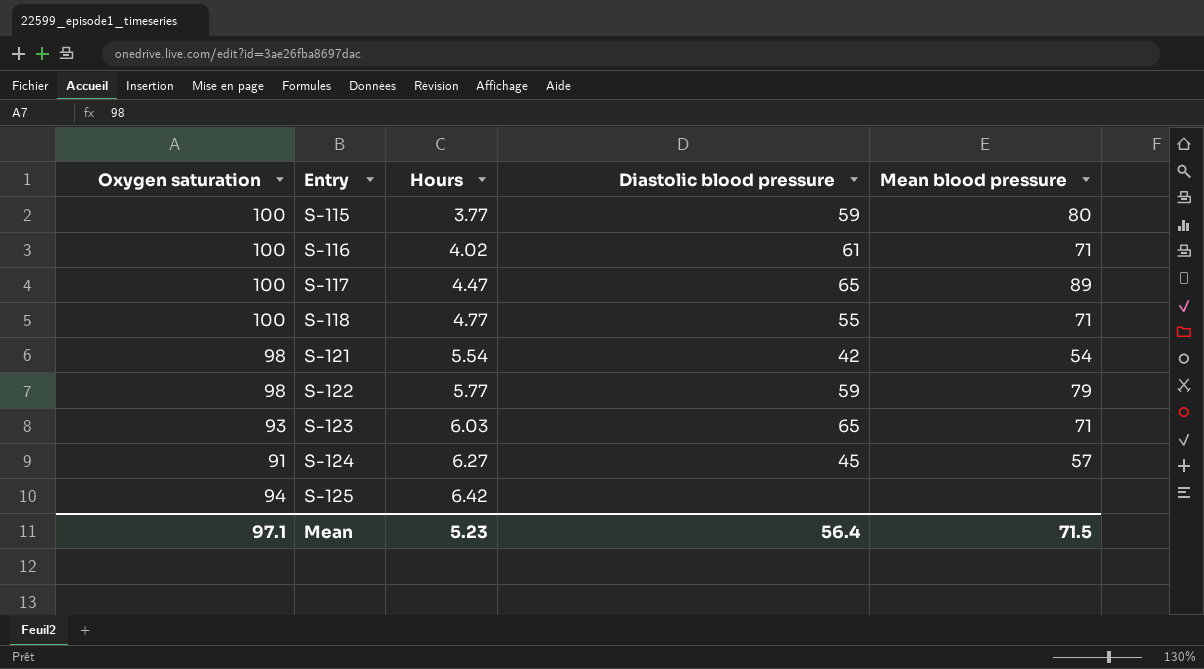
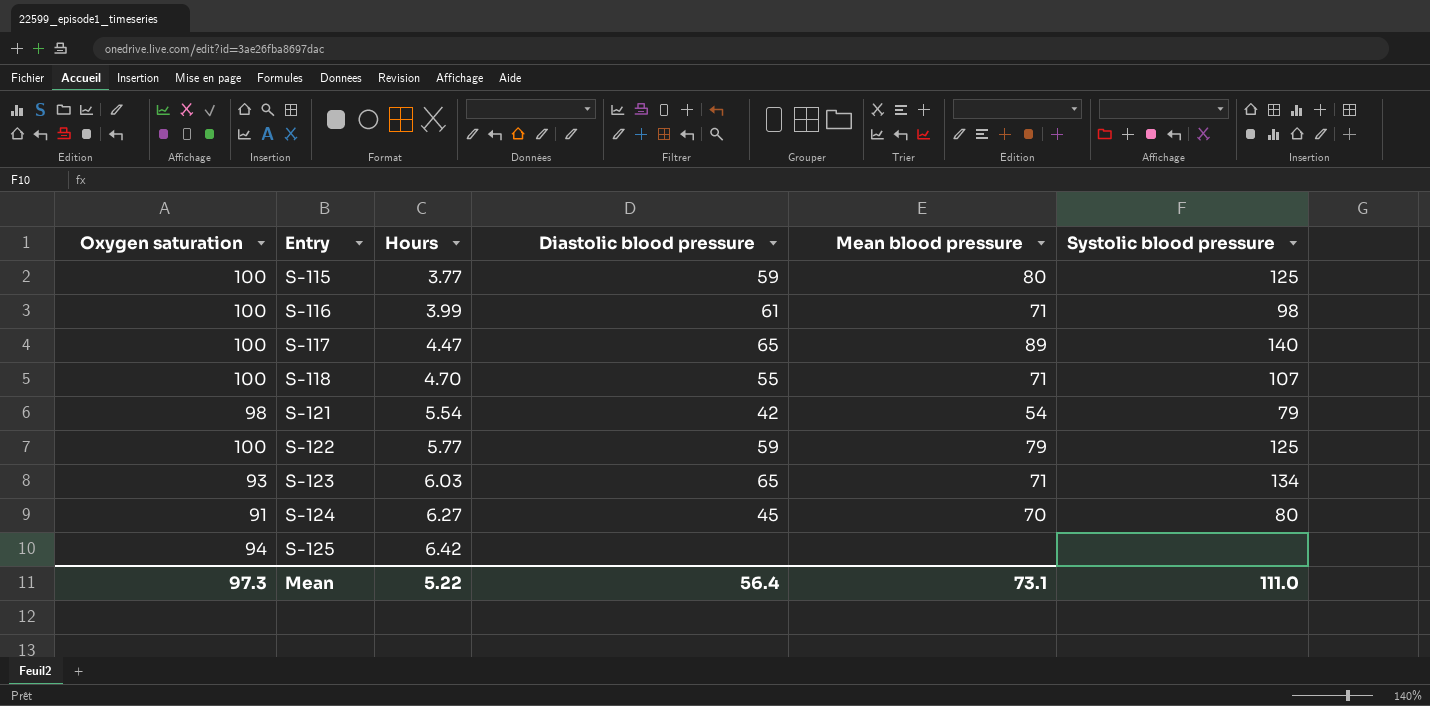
column Systolic blood pressure | position: none -> 6
S-116 | Hours: 4.02 -> 3.99
S-118 | Hours: 4.77 -> 4.70
S-122 | Oxygen saturation: 98 -> 100
S-124 | Mean blood pressure: 57 -> 70
Mean | Oxygen saturation: 97.1 -> 97.3
Mean | Hours: 5.23 -> 5.22
Mean | Mean blood pressure: 71.5 -> 73.1

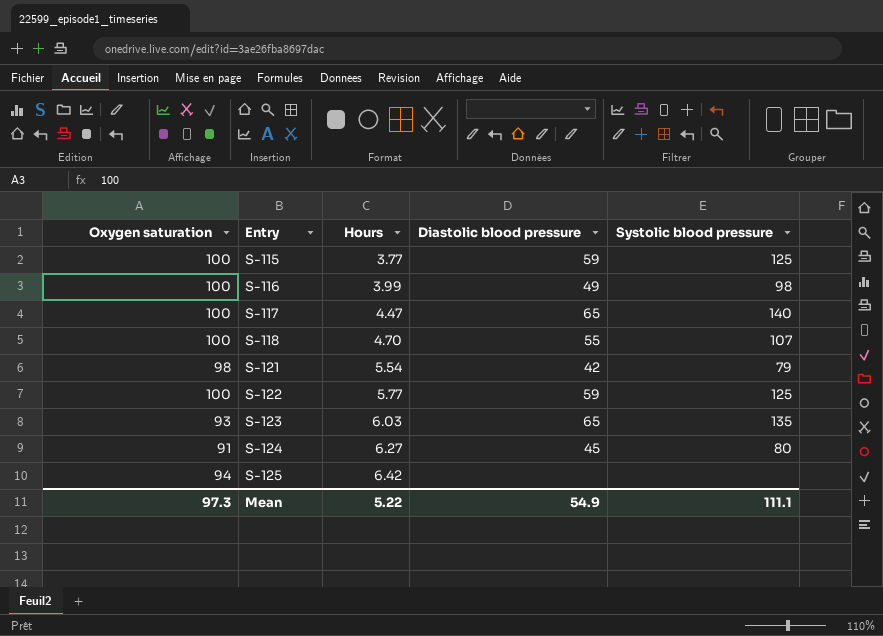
column Mean blood pressure | position: 5 -> none
S-116 | Diastolic blood pressure: 61 -> 49
S-123 | Systolic blood pressure: 134 -> 135
Mean | Diastolic blood pressure: 56.4 -> 54.9
Mean | Systolic blood pressure: 111.0 -> 111.1

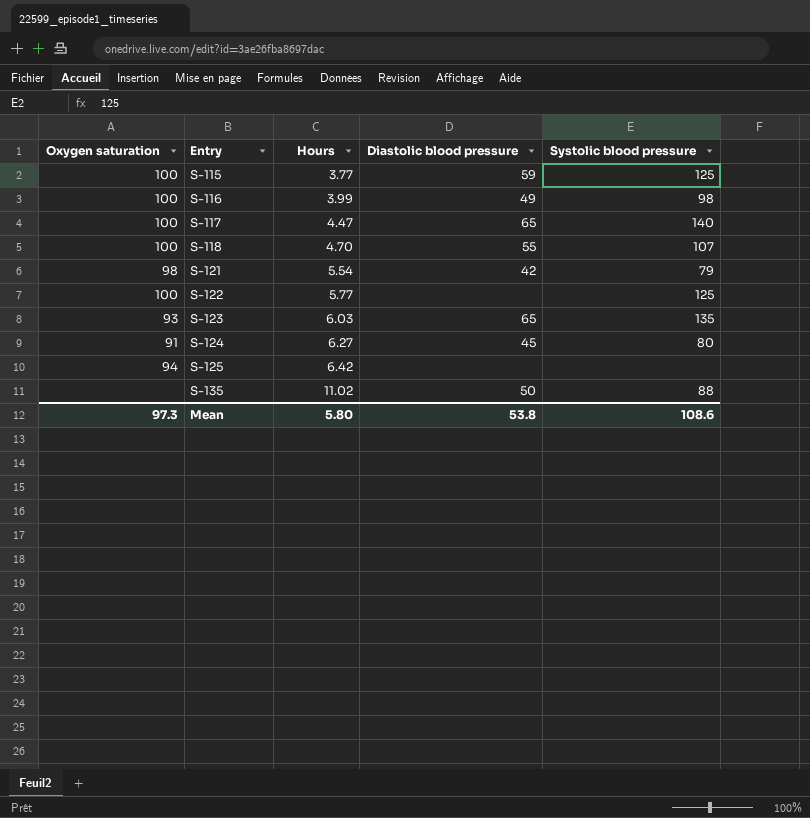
S-122 | Diastolic blood pressure: 59 -> none
row S-135: none -> none | 11.02 | 50 | 88
Mean | Hours: 5.22 -> 5.80
Mean | Diastolic blood pressure: 54.9 -> 53.8
Mean | Systolic blood pressure: 111.1 -> 108.6

